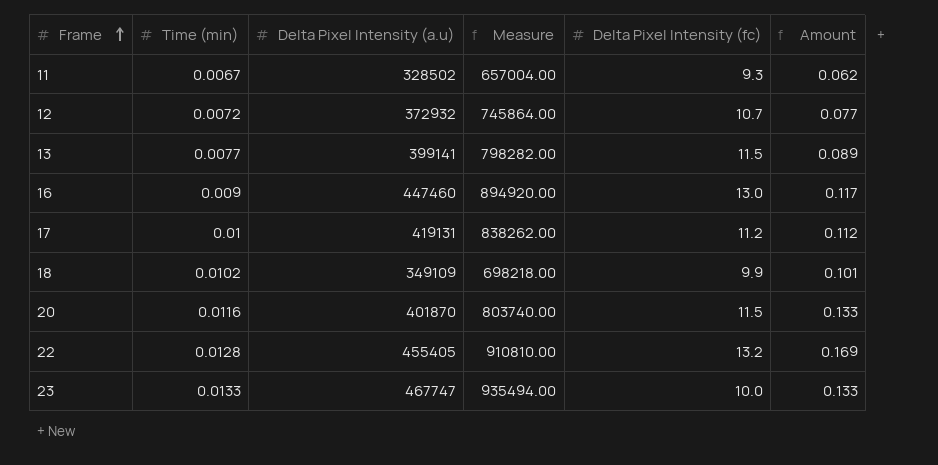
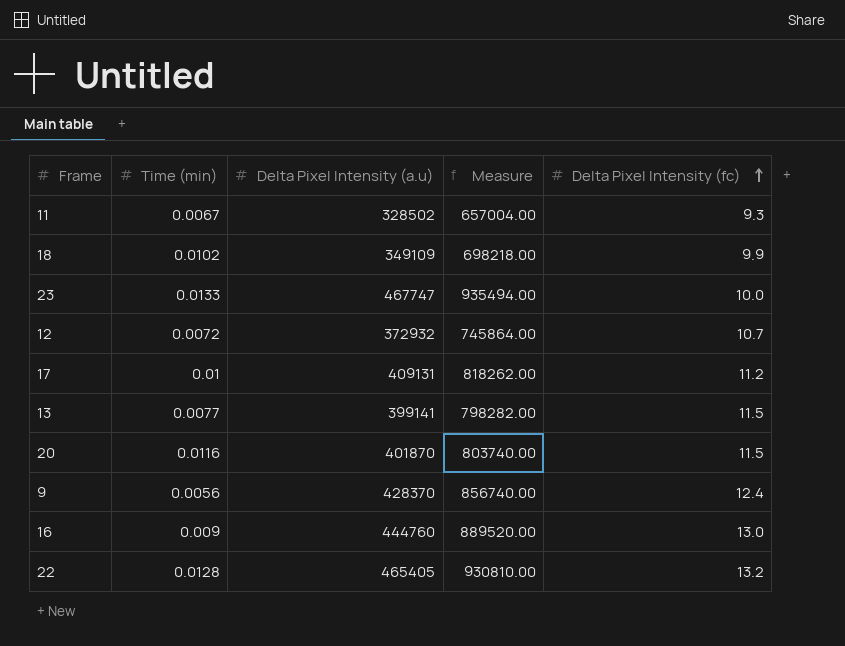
row order: Frame ascending -> Delta Pixel Intensity (fc) ascending
column Amount | formula: [Time (min)] * [Delta Pixel Intensity (fc)] -> none
17 | Delta Pixel Intensity (a.u): 419131 -> 409131
17 | Measure: 838262.00 -> 818262.00
row 9: none -> 0.0056 | 428370 | 856740.00 | 12.4
16 | Delta Pixel Intensity (a.u): 447460 -> 444760
16 | Measure: 894920.00 -> 889520.00
22 | Delta Pixel Intensity (a.u): 455405 -> 465405
22 | Measure: 910810.00 -> 930810.00

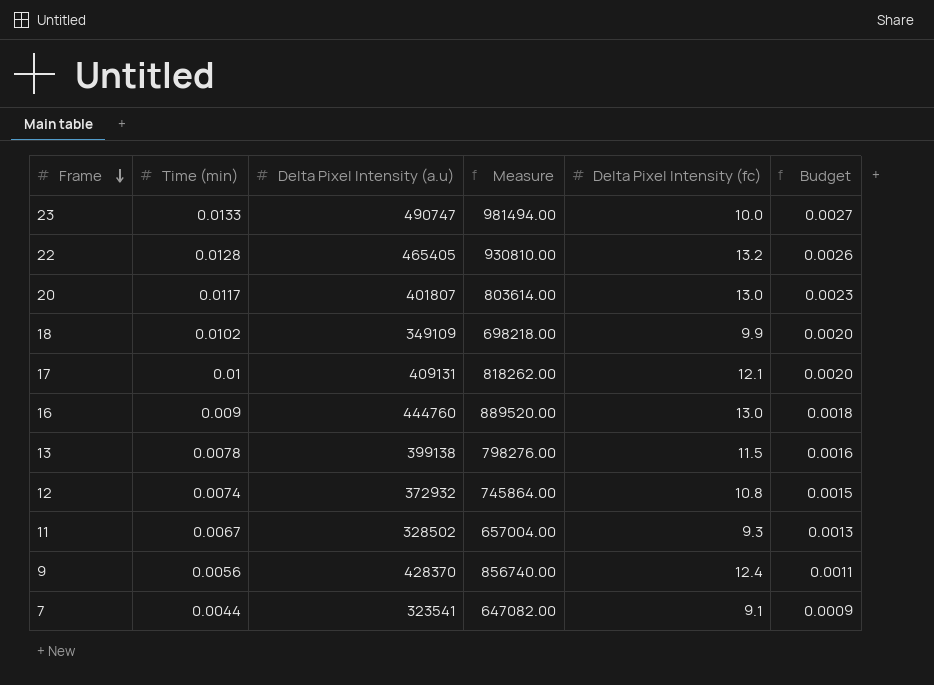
row order: Delta Pixel Intensity (fc) ascending -> Frame descending
column Budget | formula: none -> [Time (min)] * 0.2
23 | Delta Pixel Intensity (a.u): 467747 -> 490747
23 | Measure: 935494.00 -> 981494.00
20 | Time (min): 0.0116 -> 0.0117
20 | Delta Pixel Intensity (a.u): 401870 -> 401807
20 | Measure: 803740.00 -> 803614.00
20 | Delta Pixel Intensity (fc): 11.5 -> 13.0
17 | Delta Pixel Intensity (fc): 11.2 -> 12.1
13 | Time (min): 0.0077 -> 0.0078
13 | Delta Pixel Intensity (a.u): 399141 -> 399138
13 | Measure: 798282.00 -> 798276.00
12 | Time (min): 0.0072 -> 0.0074
12 | Delta Pixel Intensity (fc): 10.7 -> 10.8
row 7: none -> 0.0044 | 323541 | 647082.00 | 9.1 | 0.0009

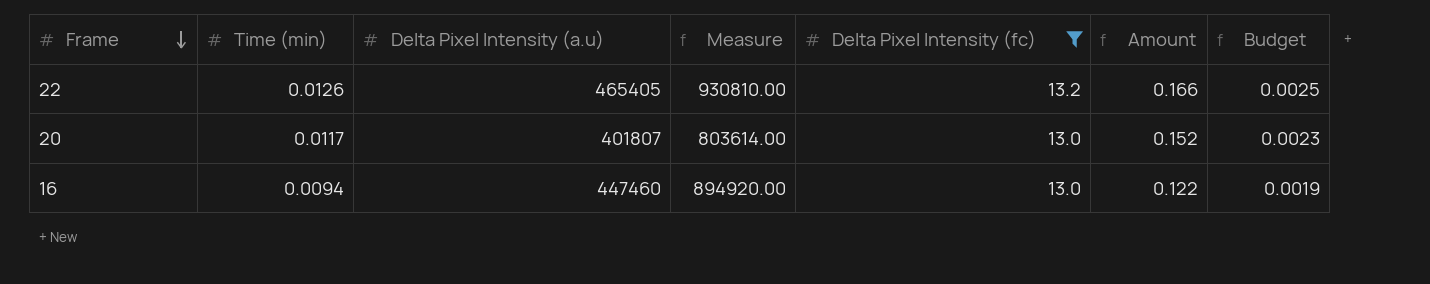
filter: none -> Delta Pixel Intensity (fc) >= 13.0
column Amount | formula: none -> [Time (min)] * [Delta Pixel Intensity (fc)]
22 | Time (min): 0.0128 -> 0.0126
22 | Budget: 0.0026 -> 0.0025
16 | Time (min): 0.009 -> 0.0094
16 | Delta Pixel Intensity (a.u): 444760 -> 447460
16 | Measure: 889520.00 -> 894920.00
16 | Budget: 0.0018 -> 0.0019

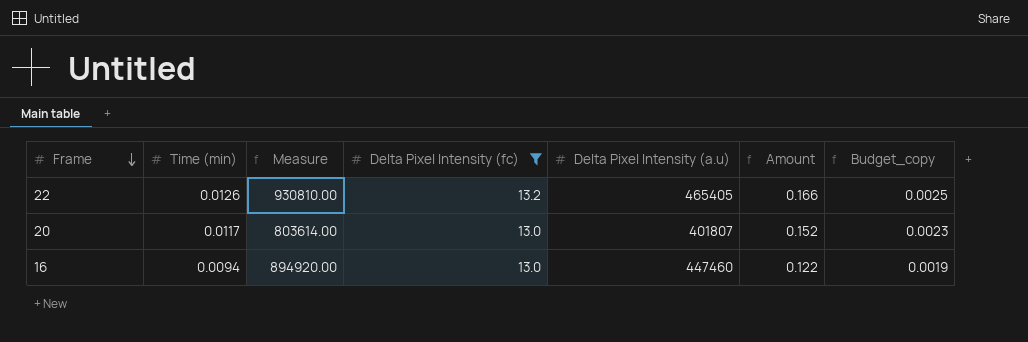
column Delta Pixel Intensity (a.u) | position: 3 -> 5
column name: Budget -> Budget_copy

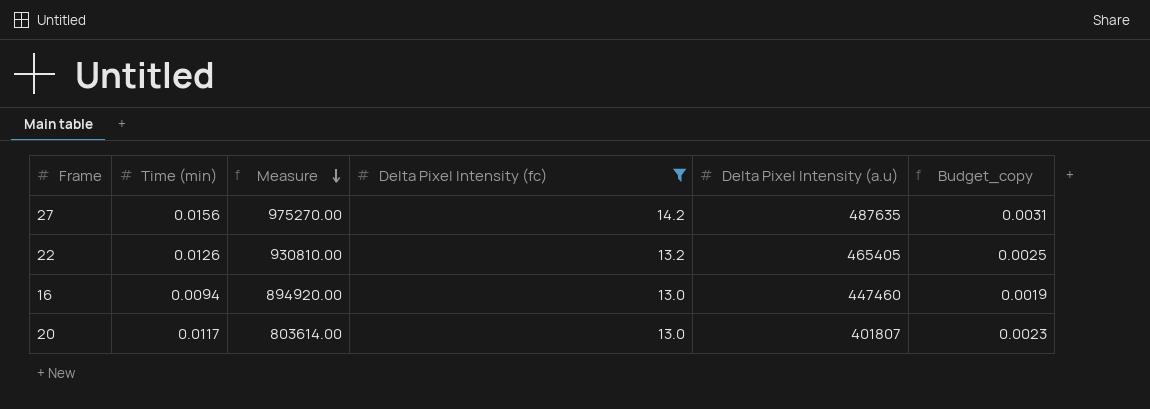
row order: Frame descending -> Measure descending
column Amount | formula: [Time (min)] * [Delta Pixel Intensity (fc)] -> none
row 27: none -> 0.0156 | 975270.00 | 14.2 | 487635 | 0.0031

